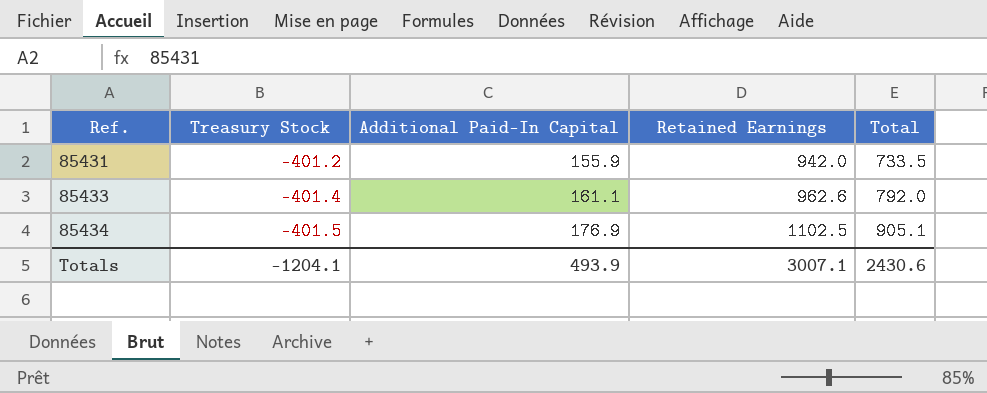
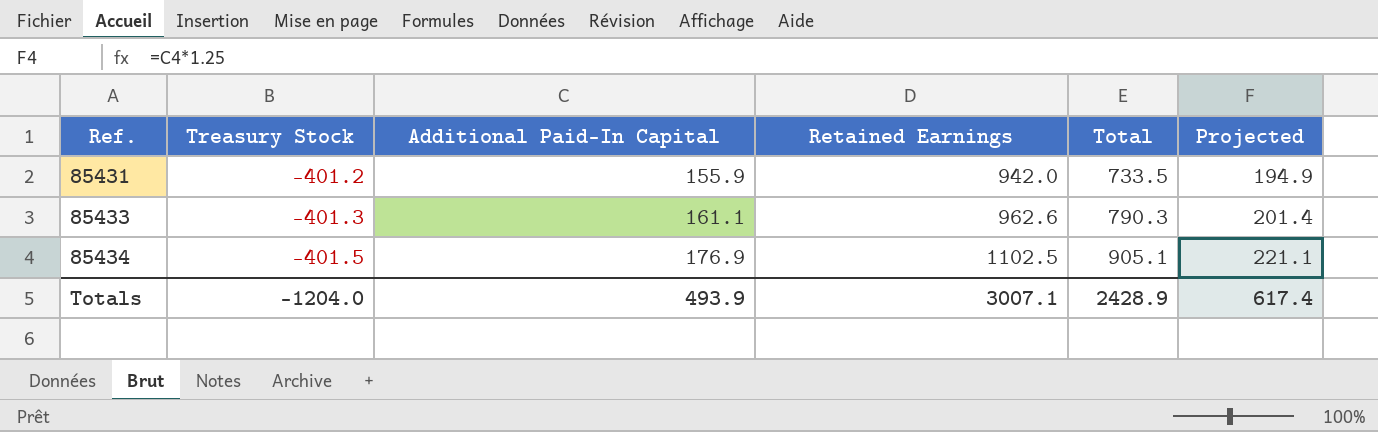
column Projected | formula: none -> [Additional Paid-In Capital] * 1.25
85433 | Treasury Stock: -401.4 -> -401.3
85433 | Total: 792.0 -> 790.3
Totals | Treasury Stock: -1204.1 -> -1204.0
Totals | Total: 2430.6 -> 2428.9

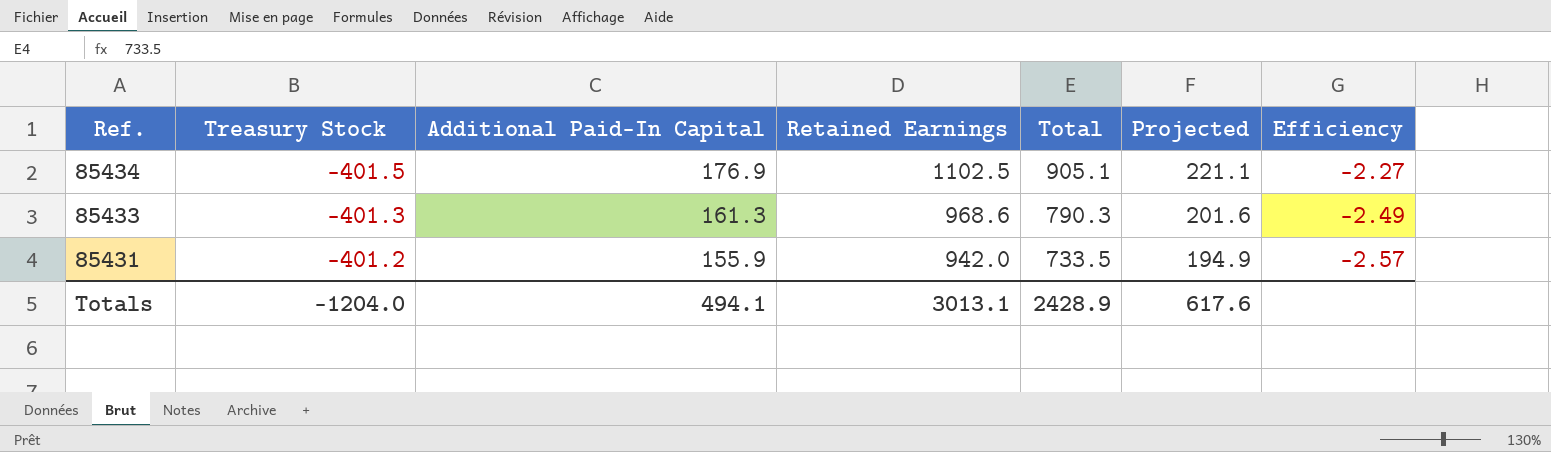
row order: Ref. ascending -> Ref. descending
column Efficiency | formula: none -> [Treasury Stock] / [Additional Paid-In Capital]
85433 | Additional Paid-In Capital: 161.1 -> 161.3
85433 | Retained Earnings: 962.6 -> 968.6
85433 | Projected: 201.4 -> 201.6
Totals | Additional Paid-In Capital: 493.9 -> 494.1
Totals | Retained Earnings: 3007.1 -> 3013.1
Totals | Projected: 617.4 -> 617.6

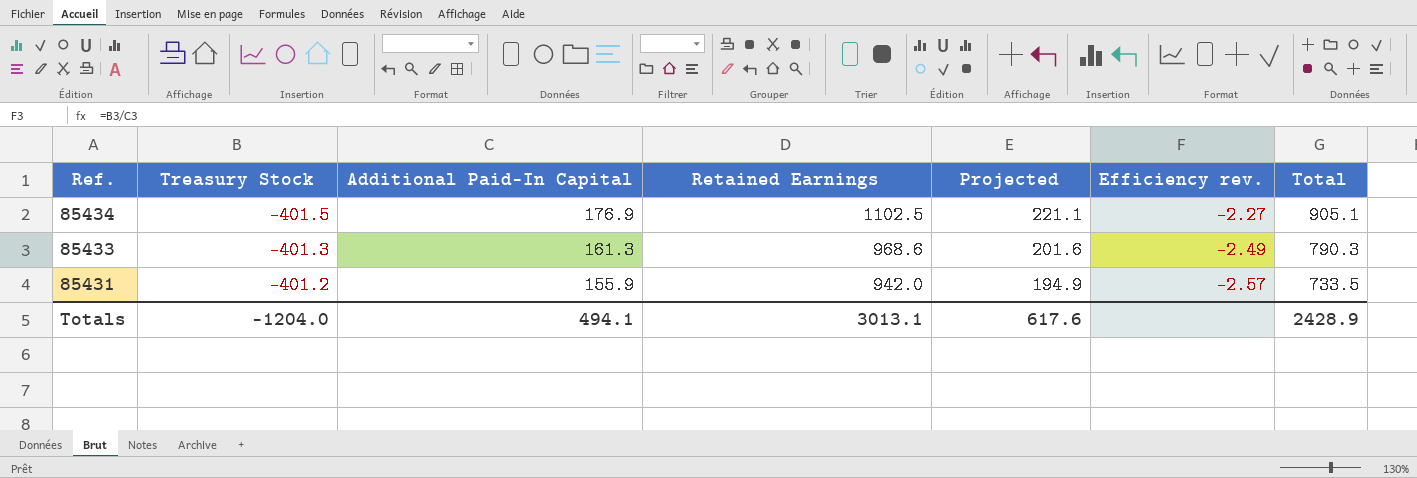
column name: Efficiency -> Efficiency rev.
column Total | position: 5 -> 7

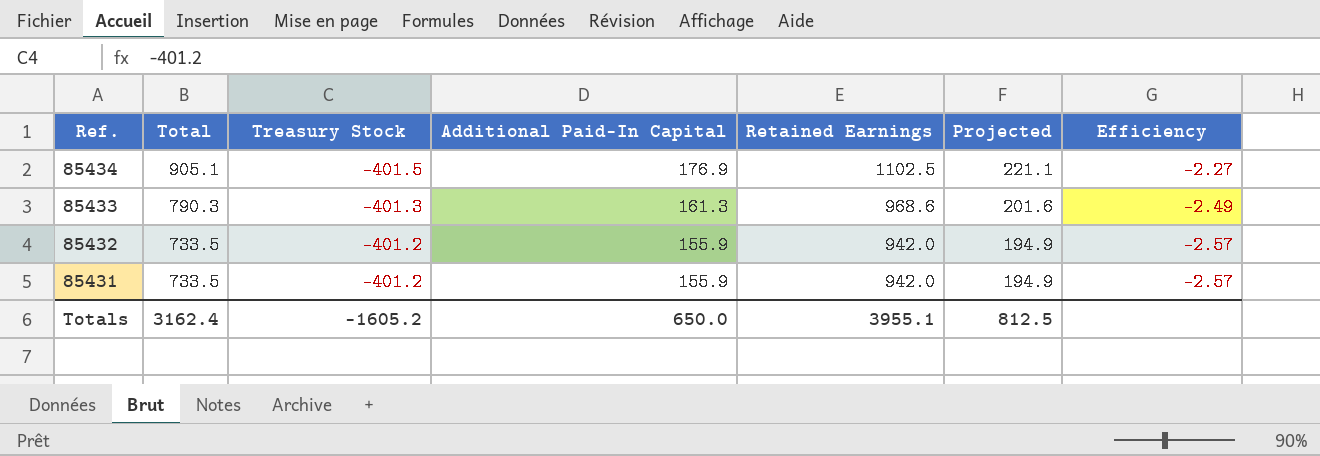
column Total | position: 7 -> 2
column name: Efficiency rev. -> Efficiency
row 85432: none -> 733.5 | -401.2 | 155.9 | 942.0 | 194.9 | -2.57
Totals | Total: 2428.9 -> 3162.4
Totals | Treasury Stock: -1204.0 -> -1605.2
Totals | Additional Paid-In Capital: 494.1 -> 650.0
Totals | Retained Earnings: 3013.1 -> 3955.1
Totals | Projected: 617.6 -> 812.5

